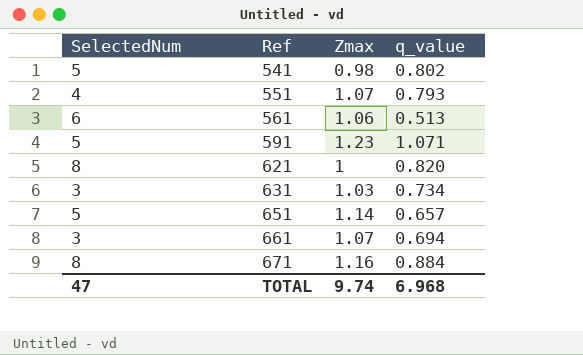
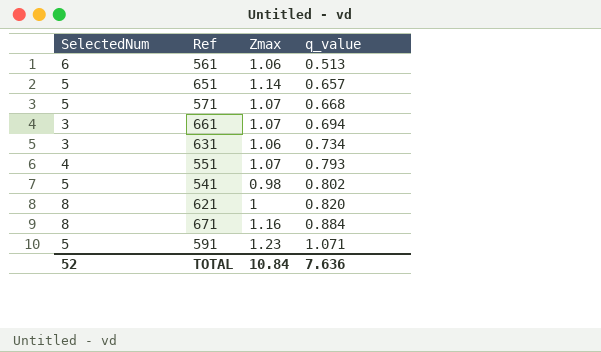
row order: Ref ascending -> q_value ascending
row 571: none -> 5 | 1.07 | 0.668
631 | Zmax: 1.03 -> 1.06
TOTAL | SelectedNum: 47 -> 52
TOTAL | Zmax: 9.74 -> 10.84
TOTAL | q_value: 6.968 -> 7.636

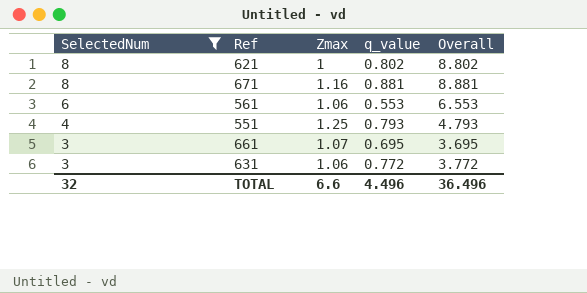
filter: none -> SelectedNum != 5
row order: q_value ascending -> SelectedNum descending
column Overall | formula: none -> [SelectedNum] + [q_value]
621 | q_value: 0.820 -> 0.802
671 | q_value: 0.884 -> 0.881
561 | q_value: 0.513 -> 0.553
551 | Zmax: 1.07 -> 1.25
661 | q_value: 0.694 -> 0.695
631 | q_value: 0.734 -> 0.772
TOTAL | SelectedNum: 52 -> 32
TOTAL | Zmax: 10.84 -> 6.6
TOTAL | q_value: 7.636 -> 4.496

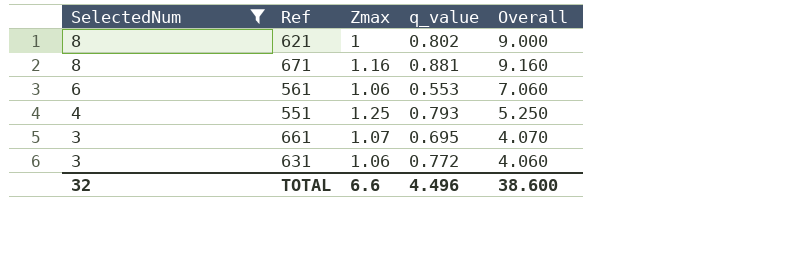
column Overall | formula: [SelectedNum] + [q_value] -> [SelectedNum] + [Zmax]
TOTAL | Overall: 36.496 -> 38.600

